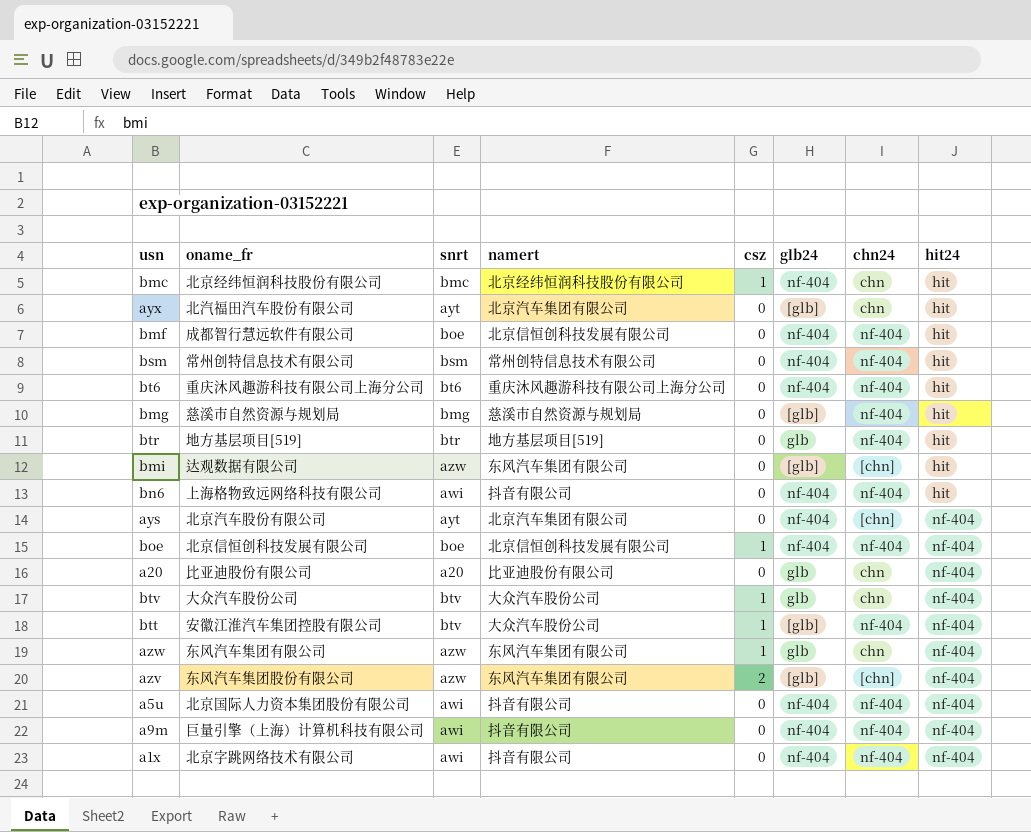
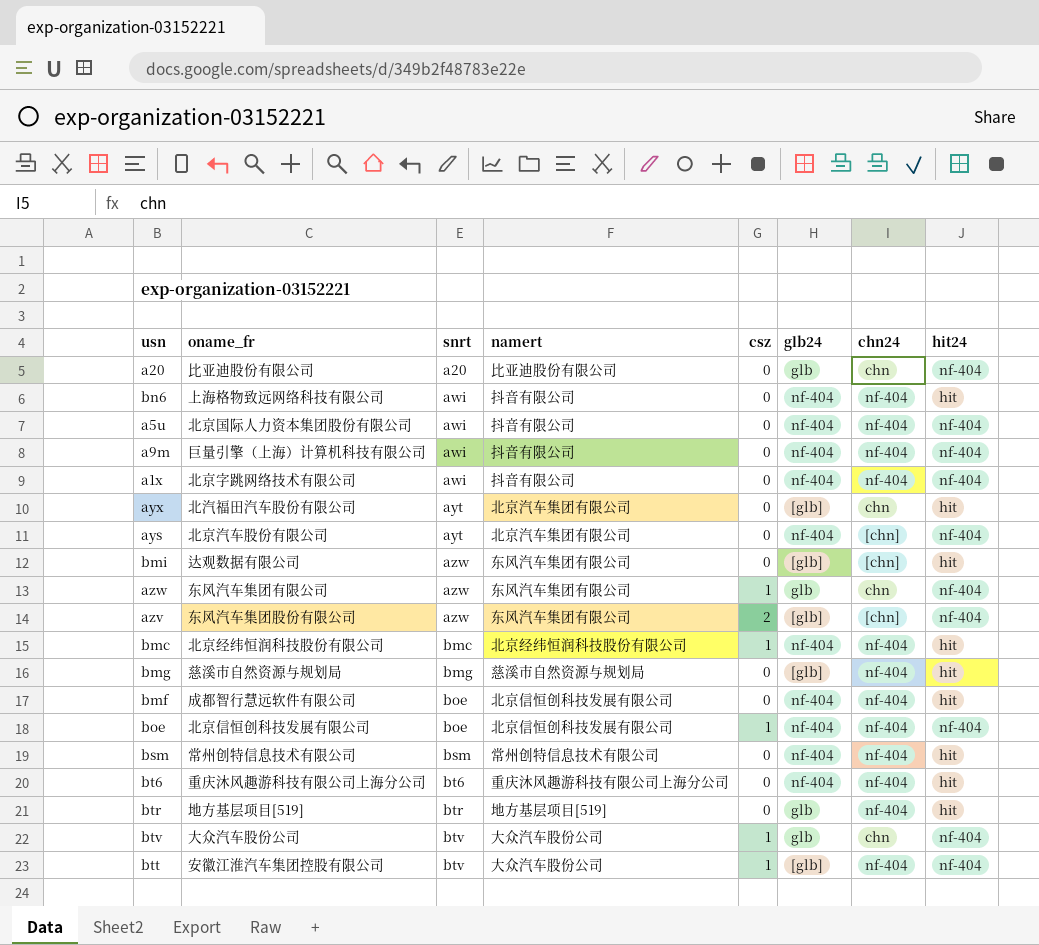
row order: hit24 ascending -> snrt ascending
bmc | chn24: chn -> nf-404

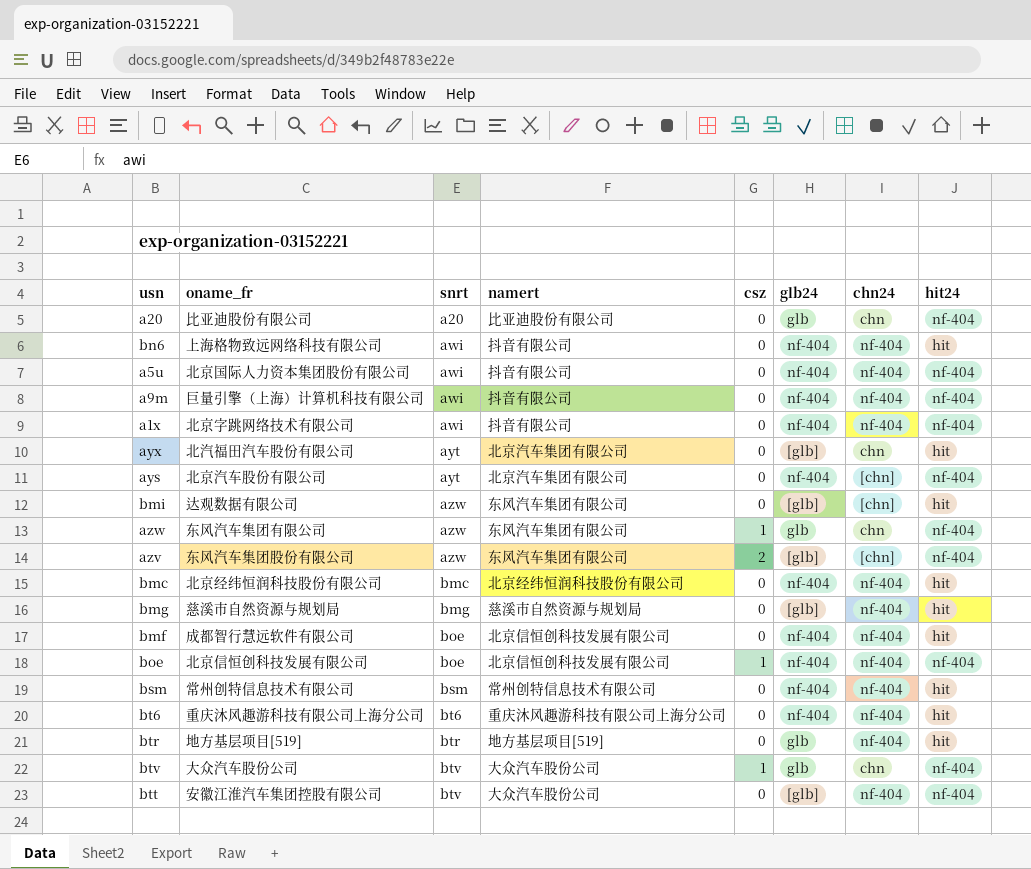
bmc | csz: 1 -> 0
btt | csz: 1 -> 0

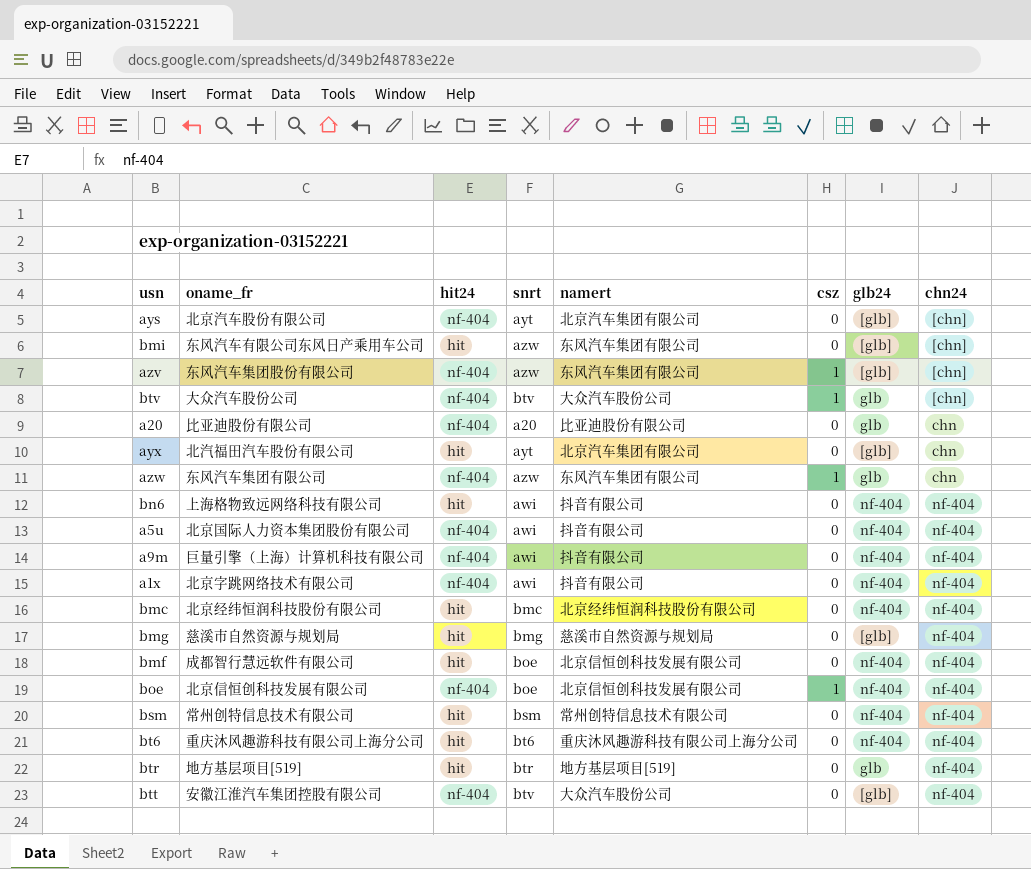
row order: snrt ascending -> chn24 ascending
column hit24 | position: 8 -> 3
ays | glb24: nf-404 -> [glb]
bmi | oname_fr: 达观数据有限公司 -> 东风汽车有限公司东风日产乘用车公司
azv | csz: 2 -> 1
btv | chn24: chn -> [chn]

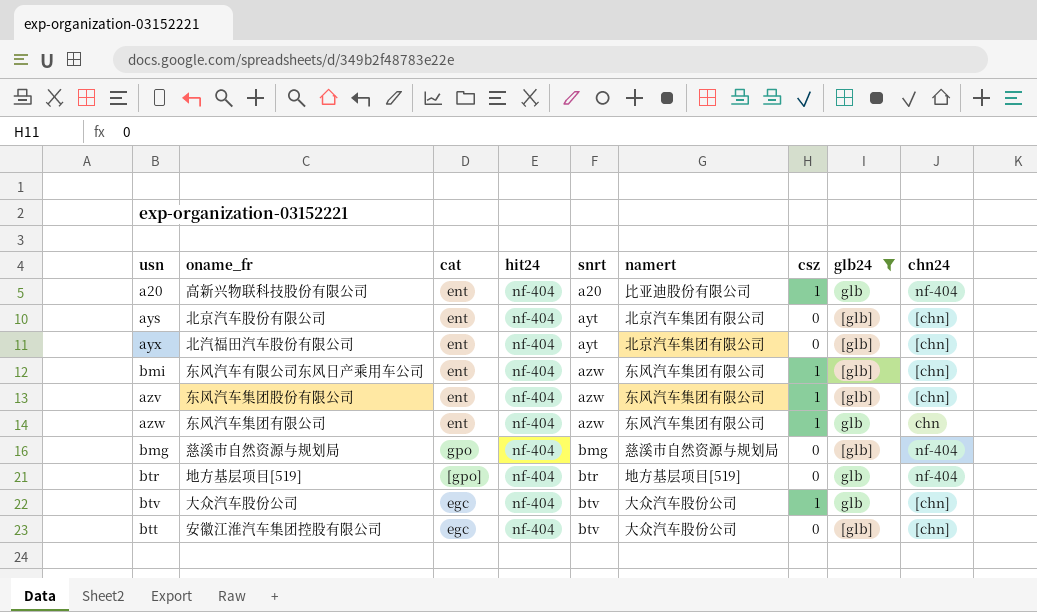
filter: none -> glb24 != nf-404
row order: chn24 ascending -> snrt ascending
column cat | position: none -> 3
a20 | oname_fr: 比亚迪股份有限公司 -> 高新兴物联科技股份有限公司
a20 | csz: 0 -> 1
a20 | chn24: chn -> nf-404
ayx | hit24: hit -> nf-404
ayx | chn24: chn -> [chn]
bmi | hit24: hit -> nf-404
bmi | csz: 0 -> 1
bmg | hit24: hit -> nf-404
btr | hit24: hit -> nf-404
btt | chn24: nf-404 -> [chn]

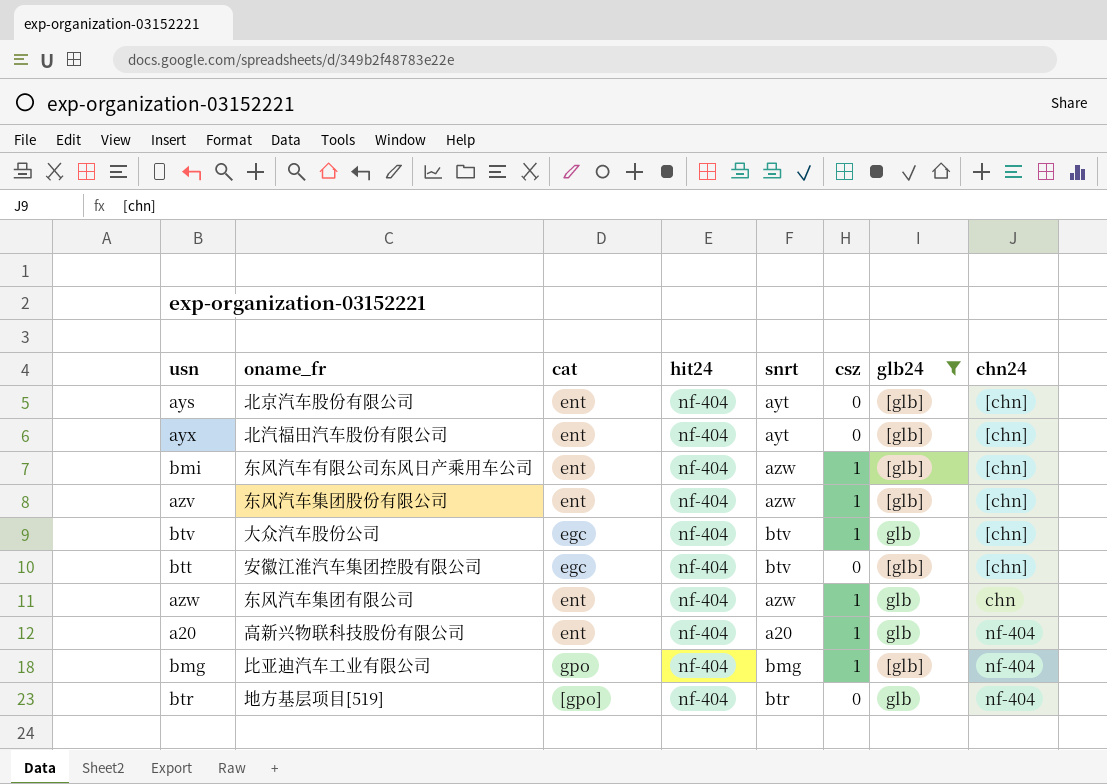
row order: snrt ascending -> chn24 ascending
column namert | position: 6 -> none
bmg | oname_fr: 慈溪市自然资源与规划局 -> 比亚迪汽车工业有限公司
bmg | csz: 0 -> 1

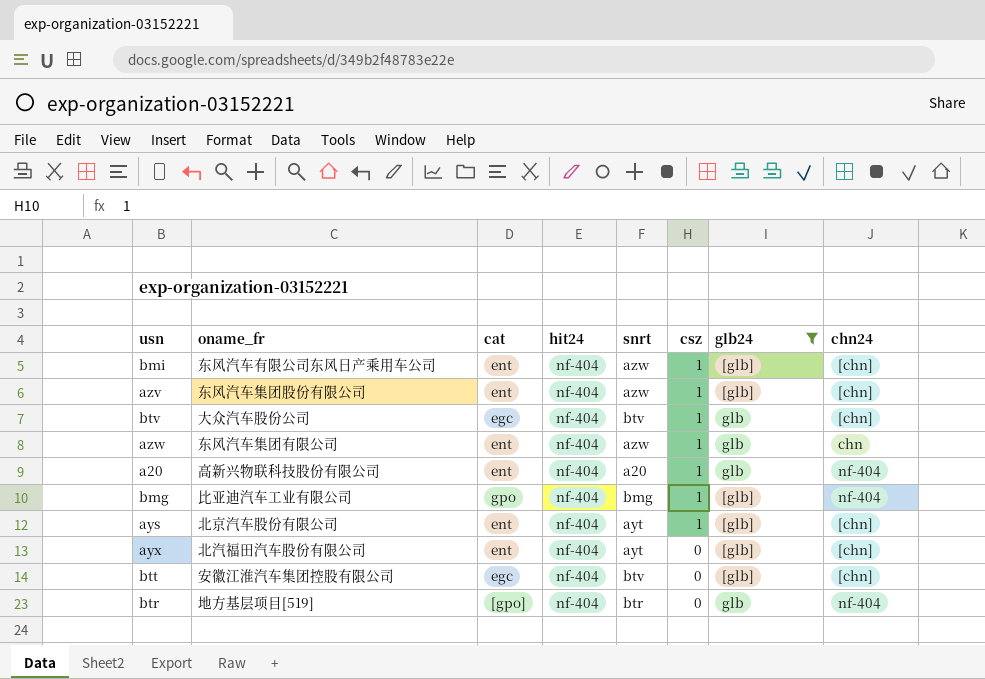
row order: chn24 ascending -> csz descending
ays | csz: 0 -> 1

